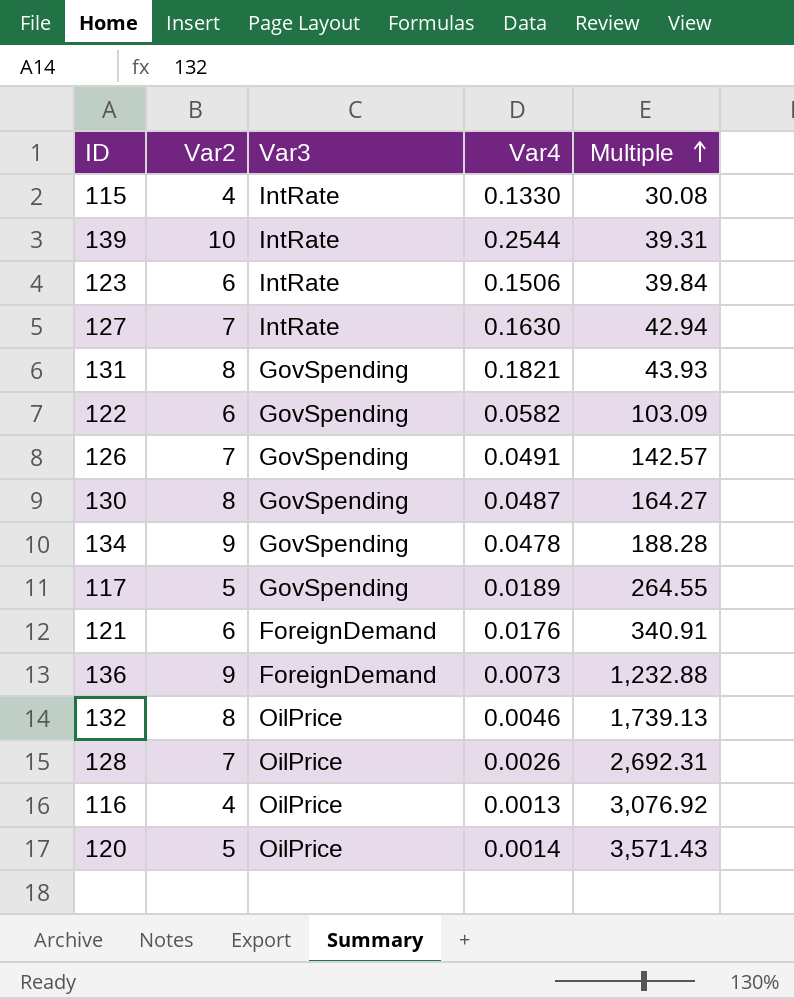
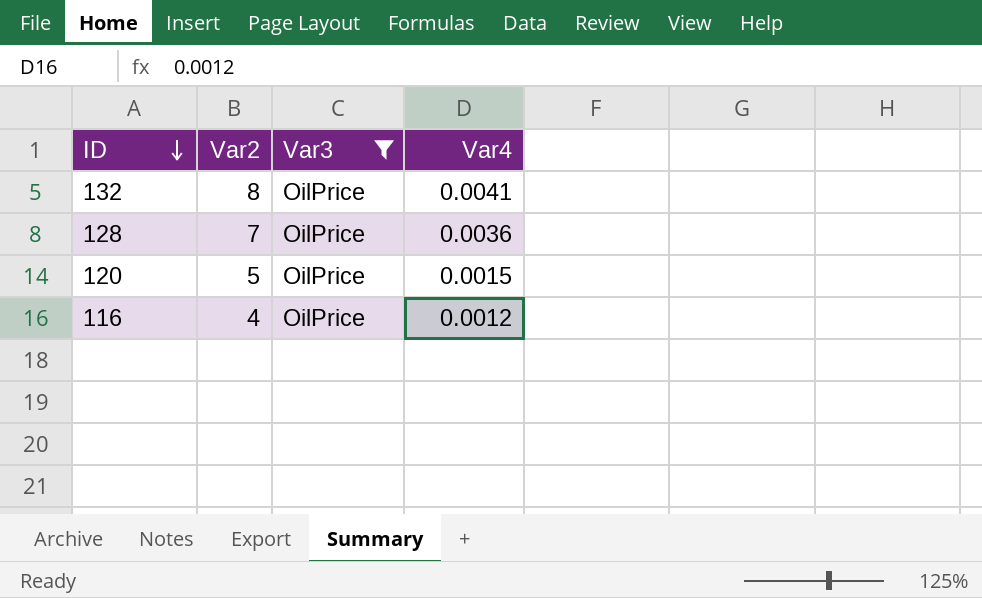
filter: none -> Var3 = OilPrice
row order: Multiple ascending -> ID descending
column Multiple | formula: [Var2] / [Var4] -> none
132 | Var4: 0.0046 -> 0.0041
128 | Var4: 0.0026 -> 0.0036
120 | Var4: 0.0014 -> 0.0015
116 | Var4: 0.0013 -> 0.0012

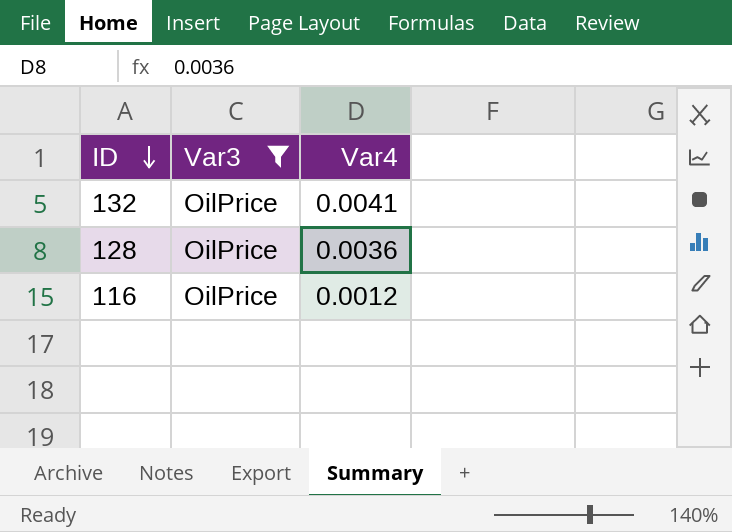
column Var2 | position: 2 -> none
row 120: 5 | OilPrice | 0.0015 -> none

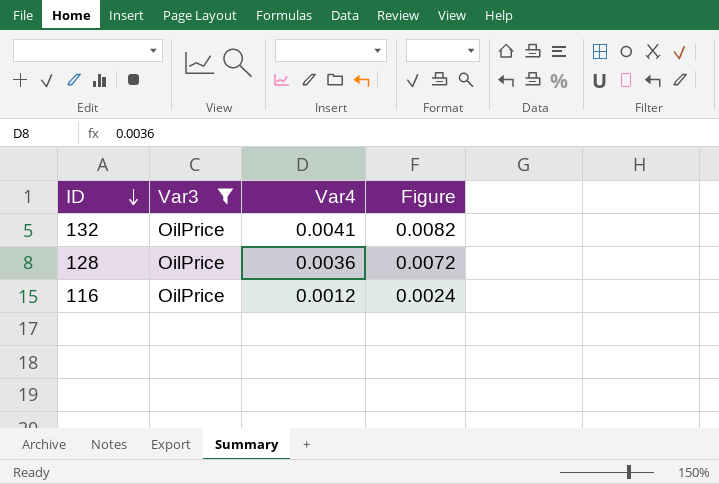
column Figure | formula: none -> [Var4] * 2

